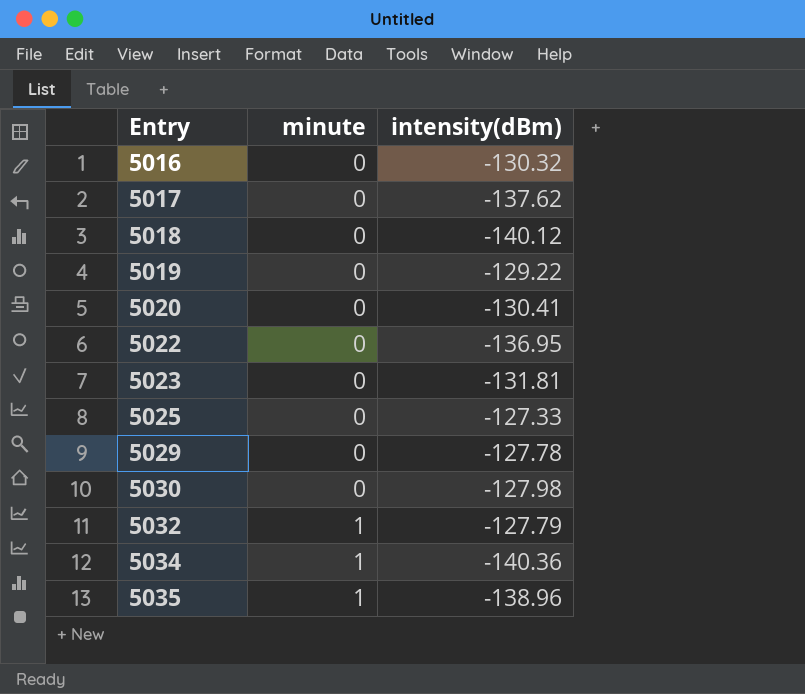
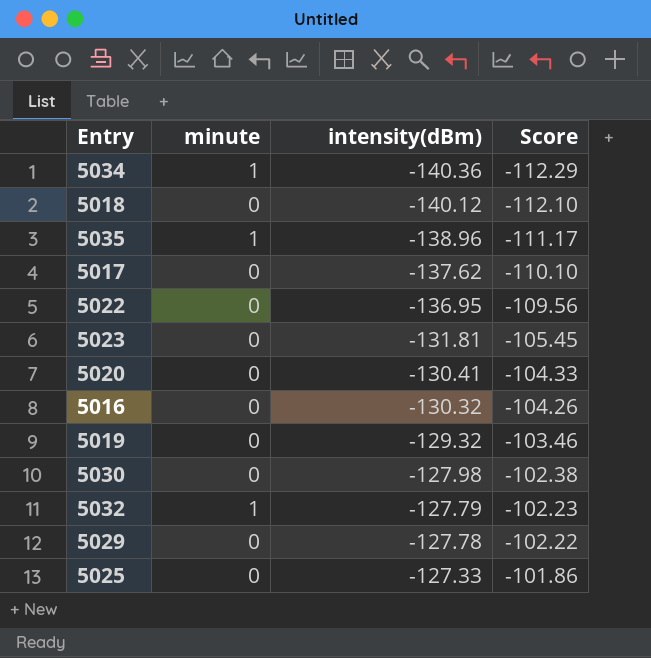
row order: Entry ascending -> intensity(dBm) ascending
column Score | formula: none -> [intensity(dBm)] * 0.8
5019 | intensity(dBm): -129.22 -> -129.32

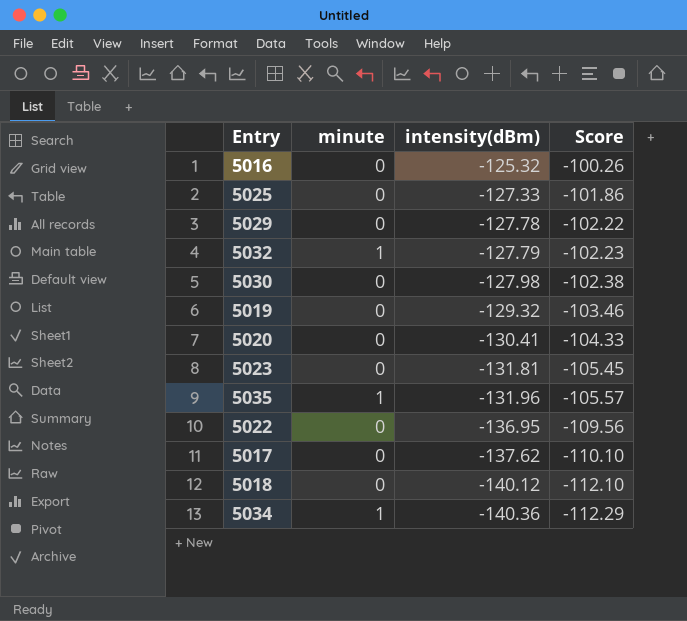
row order: intensity(dBm) ascending -> intensity(dBm) descending
5016 | intensity(dBm): -130.32 -> -125.32
5016 | Score: -104.26 -> -100.26
5035 | intensity(dBm): -138.96 -> -131.96
5035 | Score: -111.17 -> -105.57

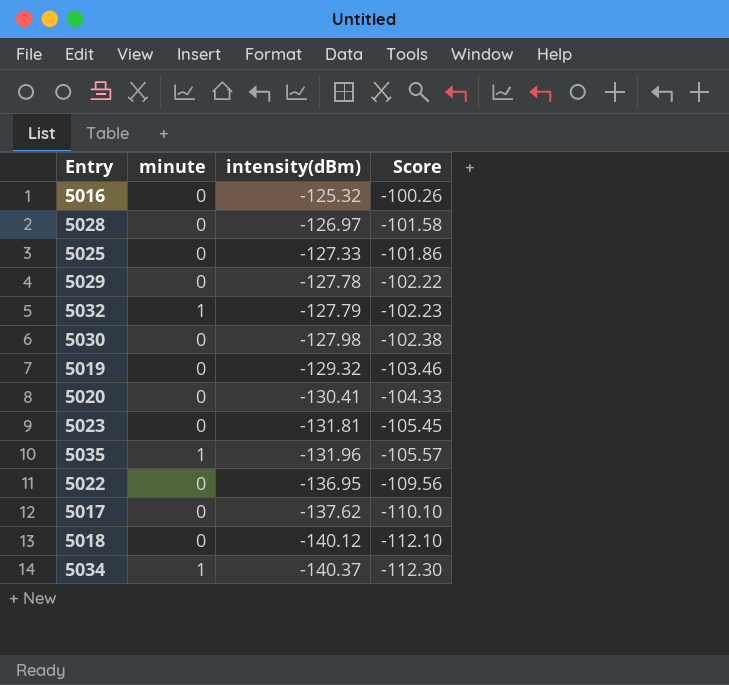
row 5028: none -> 0 | -126.97 | -101.58
5034 | intensity(dBm): -140.36 -> -140.37
5034 | Score: -112.29 -> -112.30

